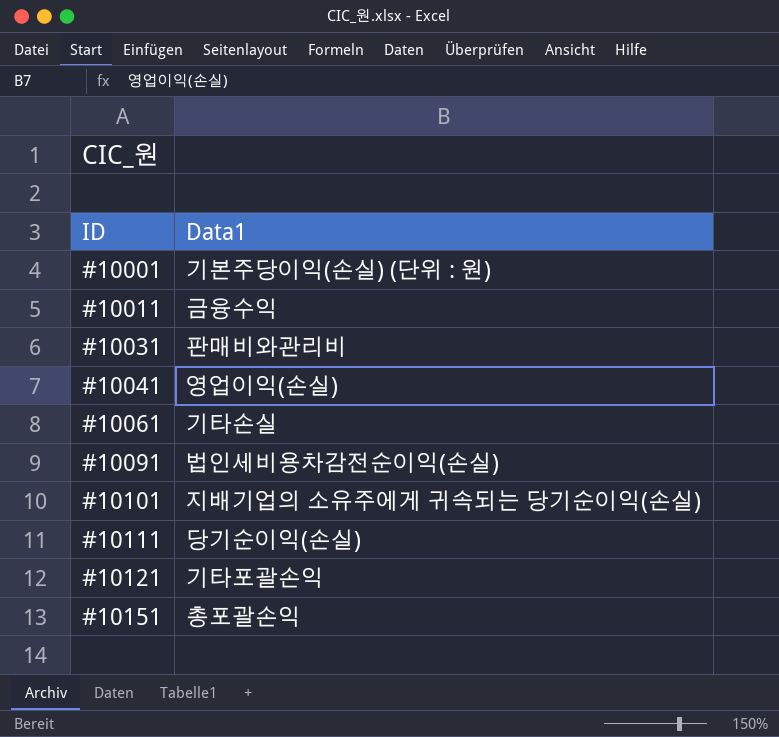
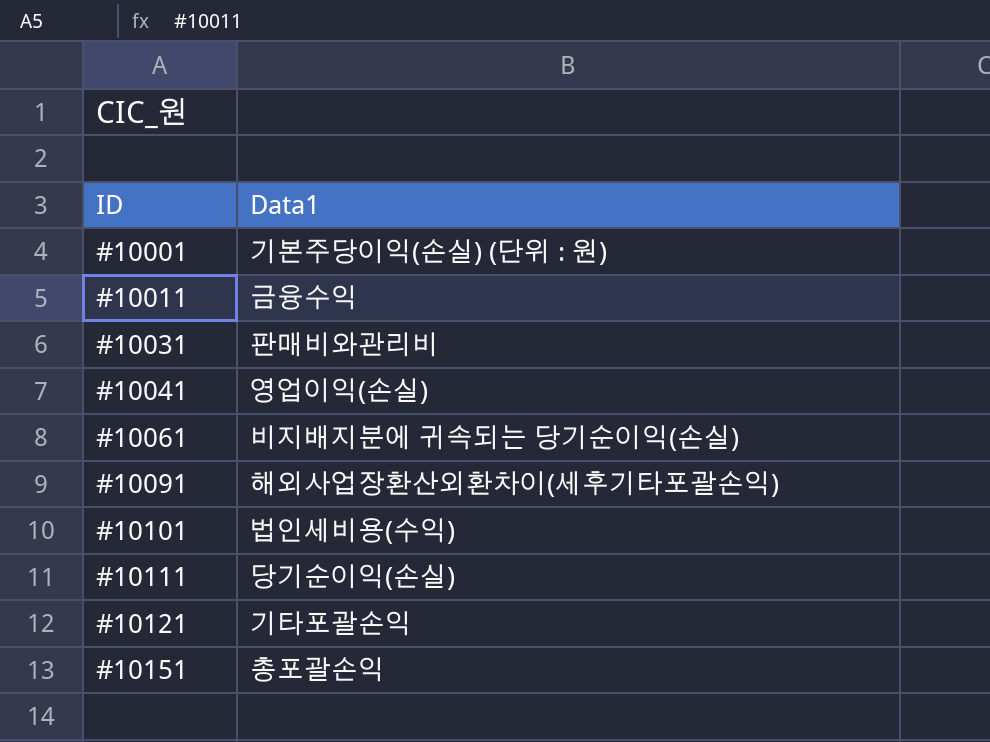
#10061 | Data1: 기타손실 -> 비지배지분에 귀속되는 당기순이익(손실)
#10091 | Data1: 법인세비용차감전순이익(손실) -> 해외사업장환산외환차이(세후기타포괄손익)
#10101 | Data1: 지배기업의 소유주에게 귀속되는 당기순이익(손실) -> 법인세비용(수익)

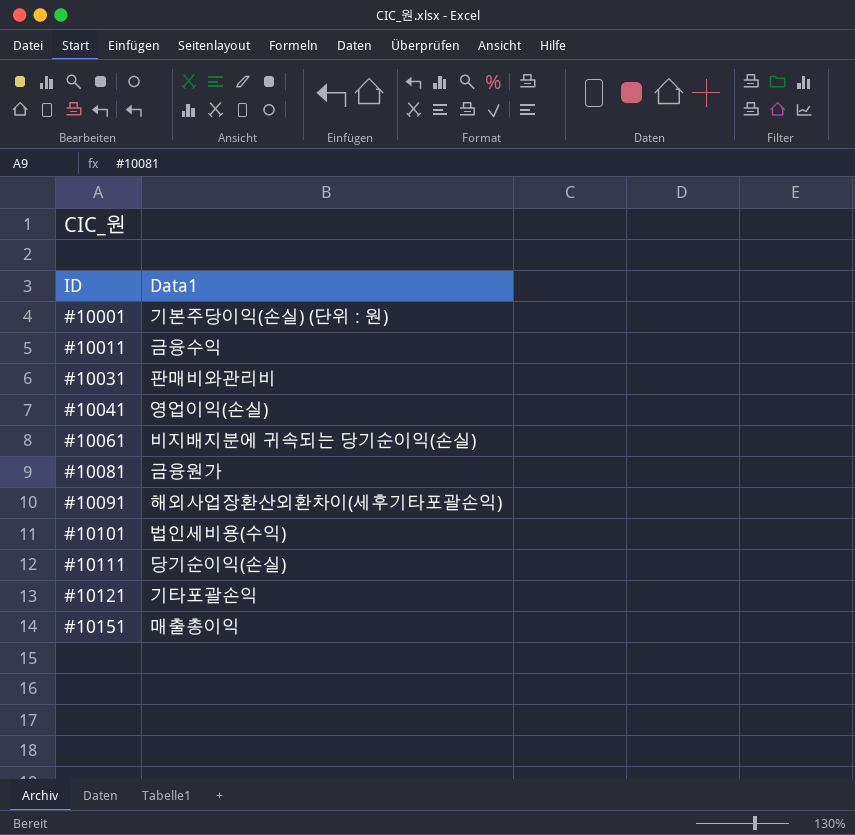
row #10081: none -> 금융원가
#10151 | Data1: 총포괄손익 -> 매출총이익

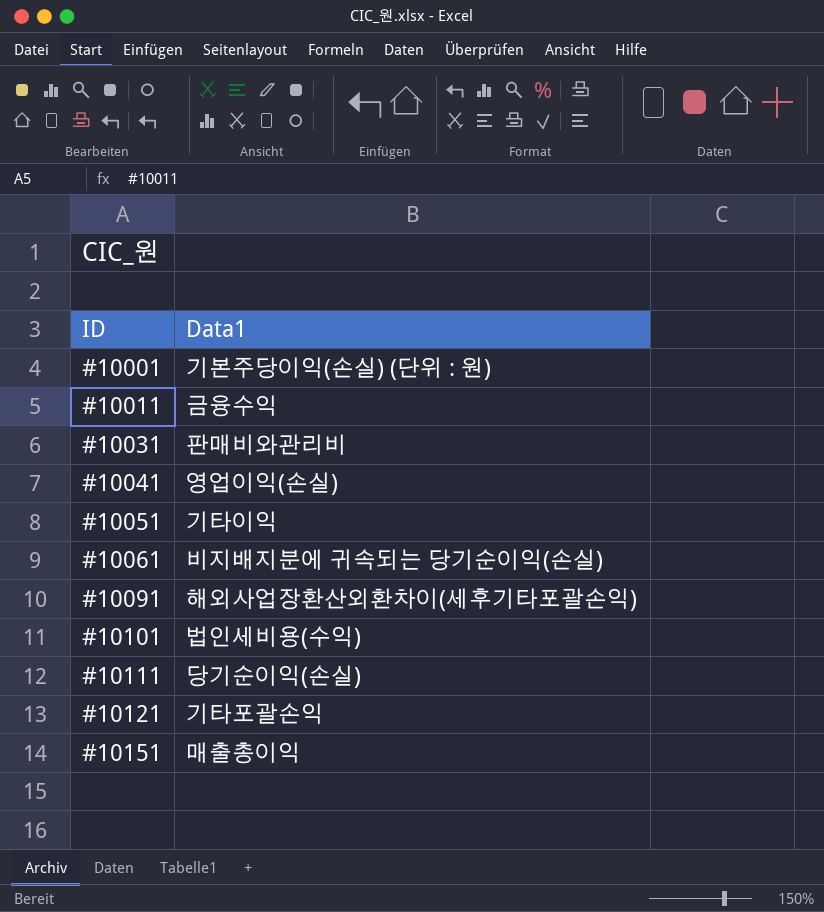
row #10081: 금융원가 -> none
row #10051: none -> 기타이익

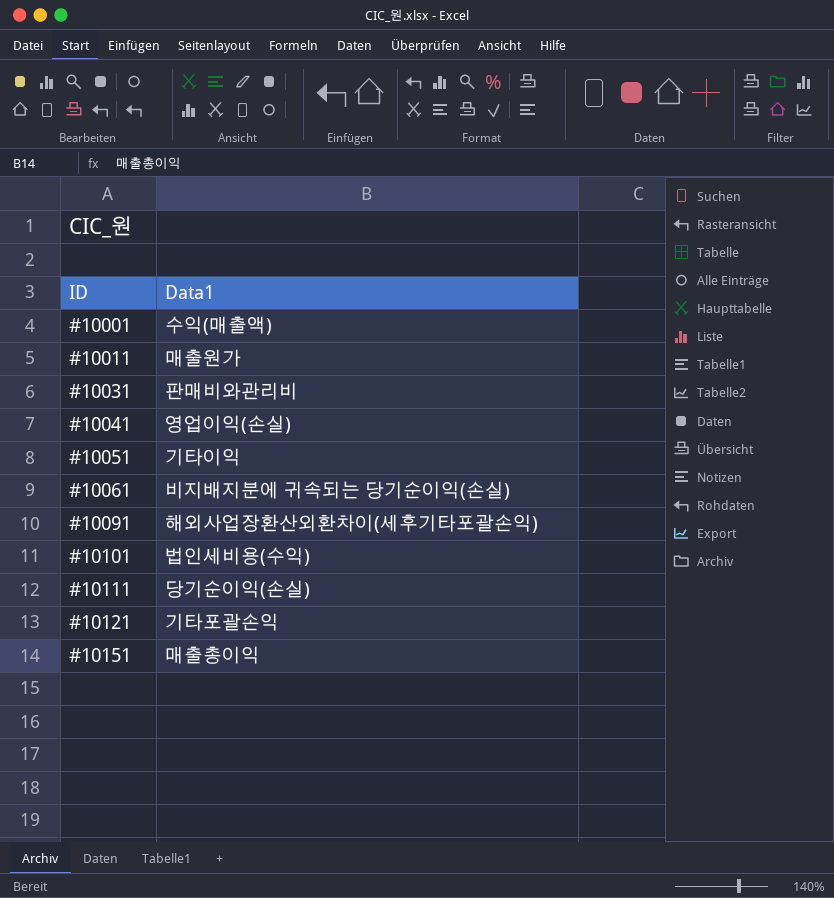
#10001 | Data1: 기본주당이익(손실) (단위 : 원) -> 수익(매출액)
#10011 | Data1: 금융수익 -> 매출원가

